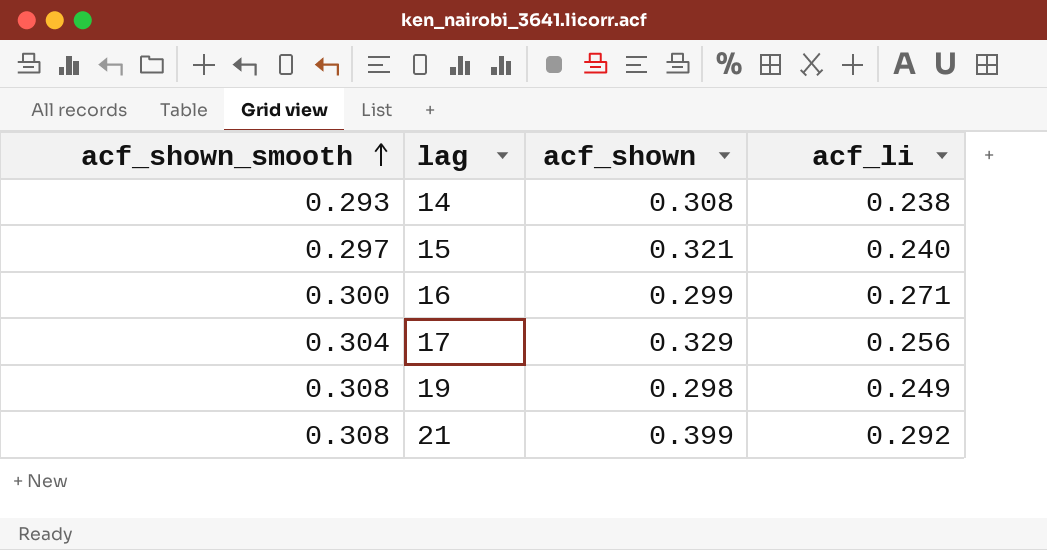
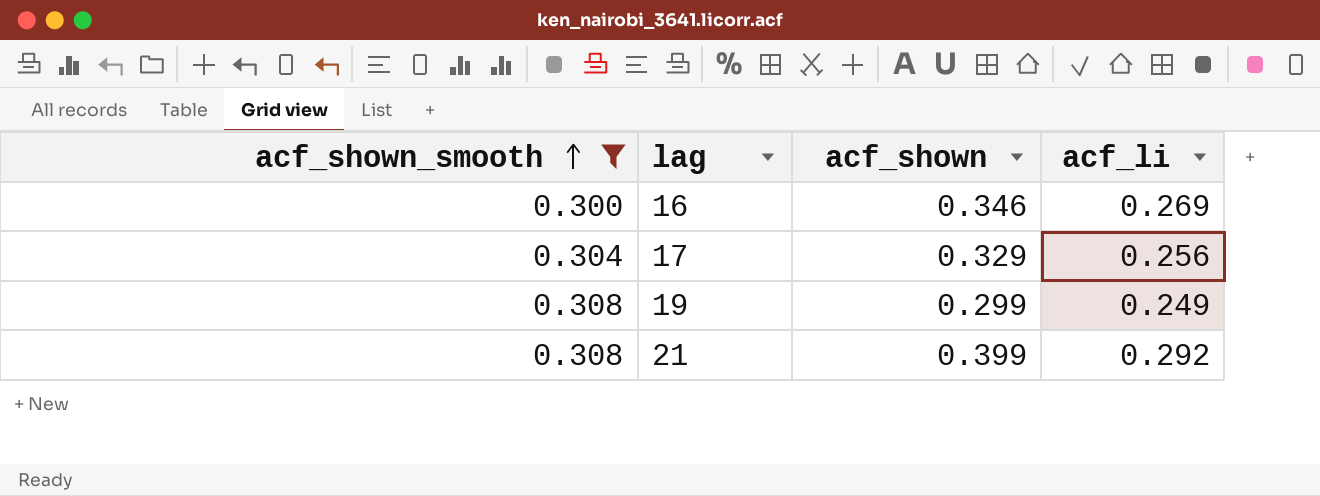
filter: none -> acf_shown_smooth >= 0.300
16 | acf_shown: 0.299 -> 0.346
16 | acf_li: 0.271 -> 0.269
19 | acf_shown: 0.298 -> 0.299

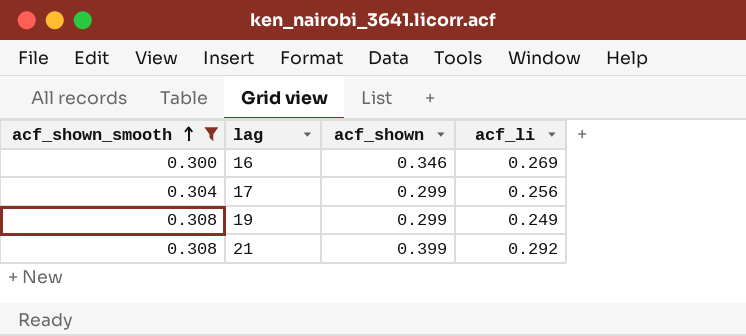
17 | acf_shown: 0.329 -> 0.299

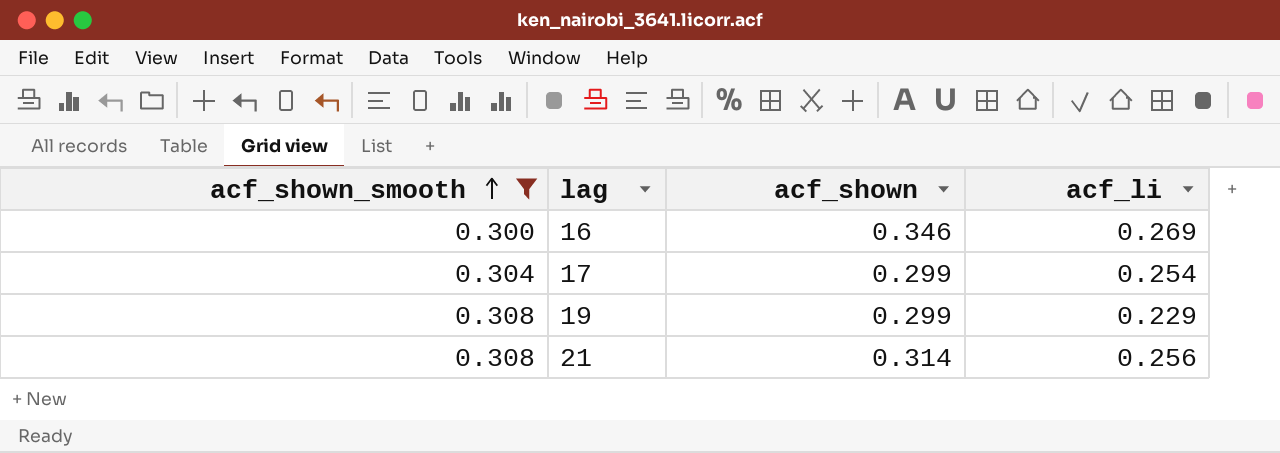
17 | acf_li: 0.256 -> 0.254
19 | acf_li: 0.249 -> 0.229
21 | acf_shown: 0.399 -> 0.314
21 | acf_li: 0.292 -> 0.256

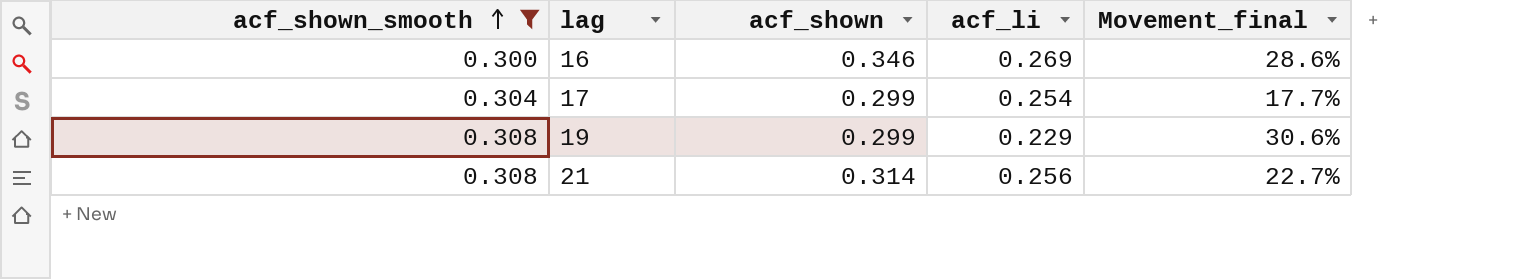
column Movement_final | formula: none -> ([acf_shown] - [acf_li]) / [acf_li]

